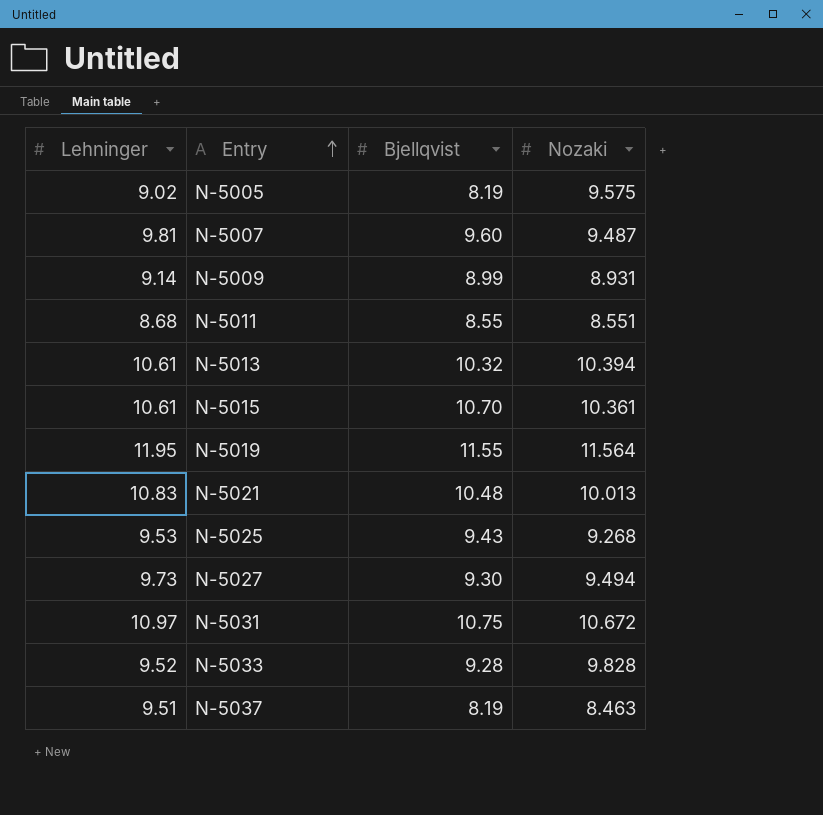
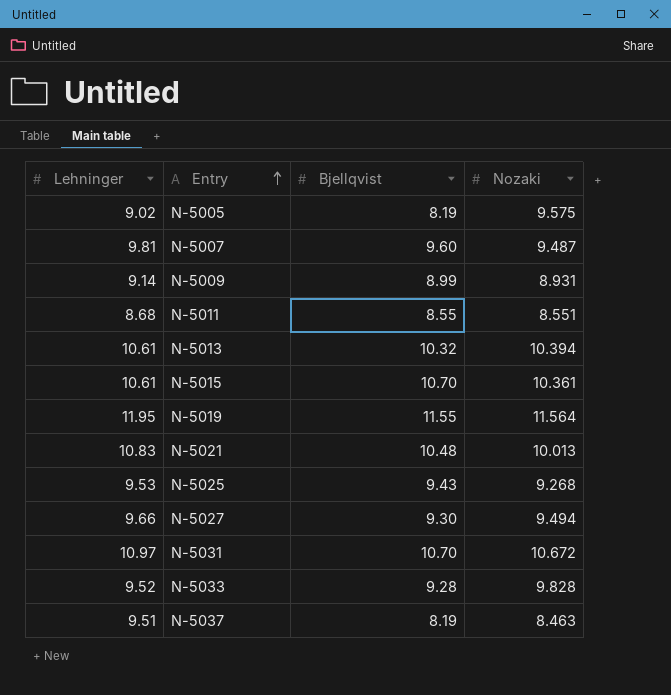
N-5027 | Lehninger: 9.73 -> 9.66
N-5031 | Bjellqvist: 10.75 -> 10.70

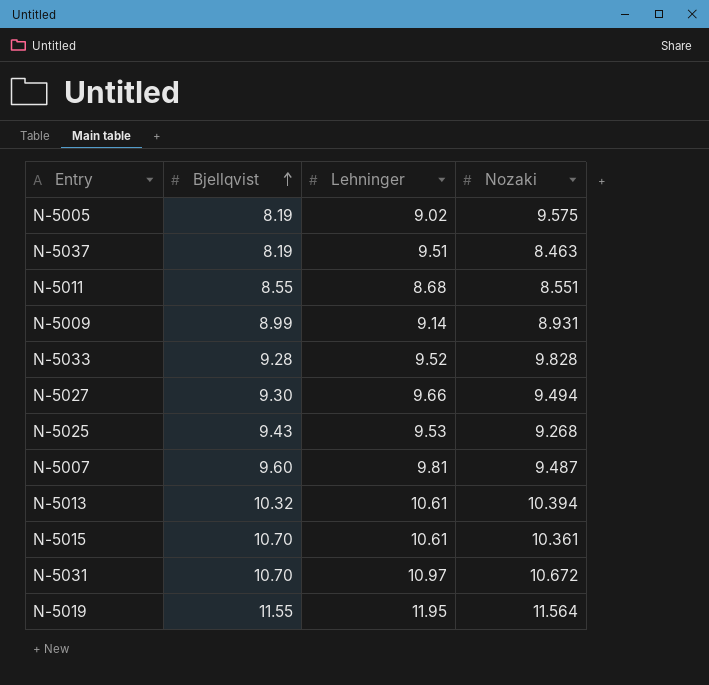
row order: Entry ascending -> Bjellqvist ascending
column Lehninger | position: 1 -> 3
row N-5021: 10.83 | 10.48 | 10.013 -> none

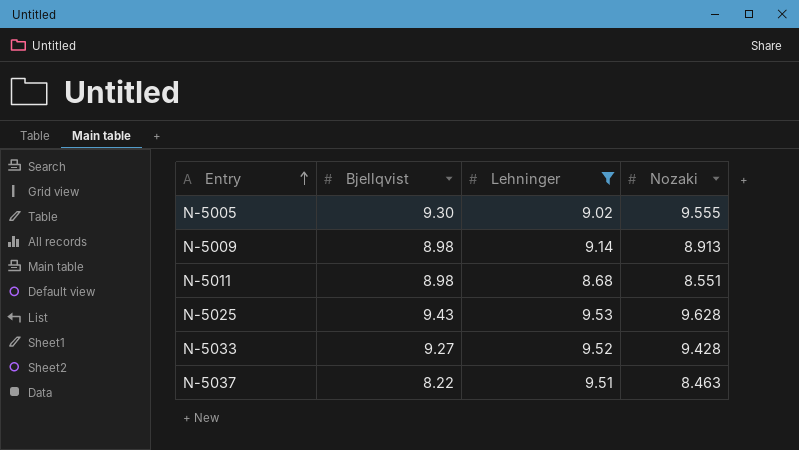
filter: none -> Lehninger <= 9.53
row order: Bjellqvist ascending -> Entry ascending
N-5005 | Bjellqvist: 8.19 -> 9.30
N-5005 | Nozaki: 9.575 -> 9.555
N-5009 | Bjellqvist: 8.99 -> 8.98
N-5009 | Nozaki: 8.931 -> 8.913
N-5011 | Bjellqvist: 8.55 -> 8.98
N-5025 | Nozaki: 9.268 -> 9.628
N-5033 | Bjellqvist: 9.28 -> 9.27
N-5033 | Nozaki: 9.828 -> 9.428
N-5037 | Bjellqvist: 8.19 -> 8.22

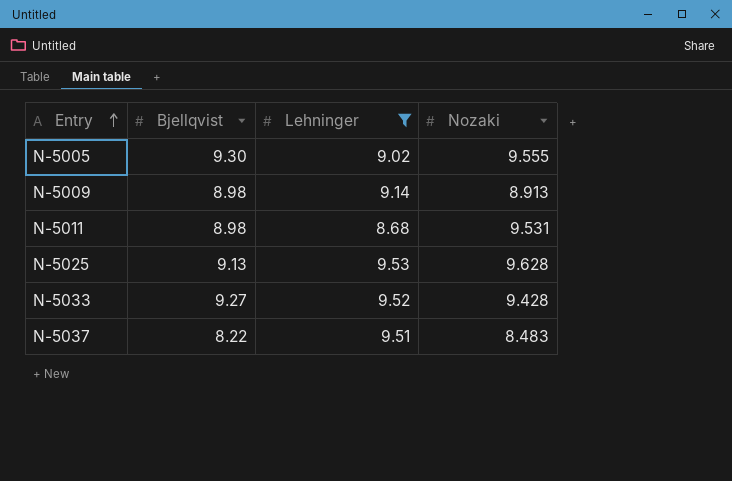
N-5011 | Nozaki: 8.551 -> 9.531
N-5025 | Bjellqvist: 9.43 -> 9.13
N-5037 | Nozaki: 8.463 -> 8.483

